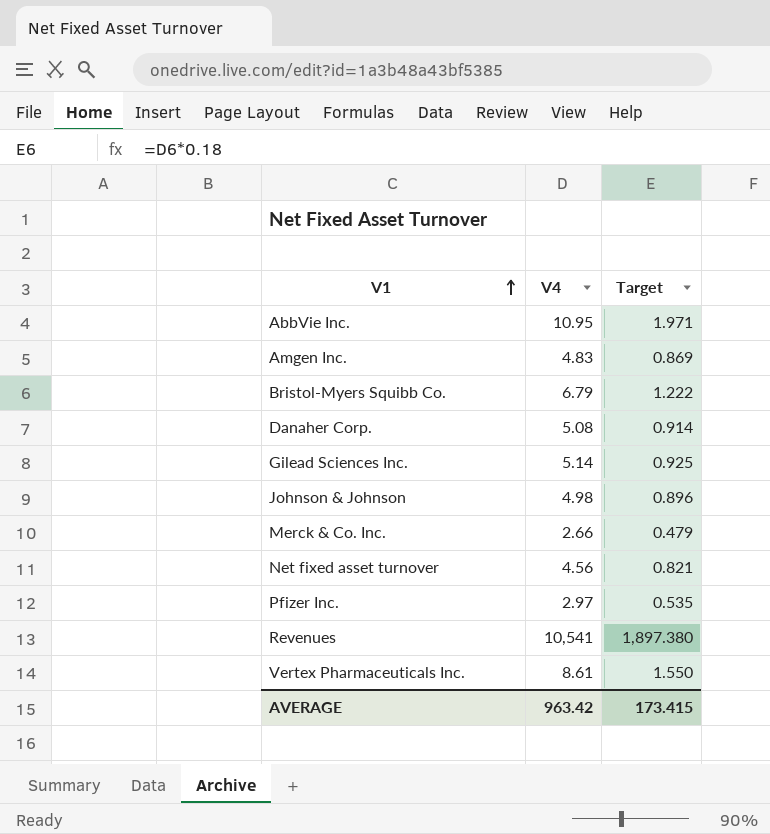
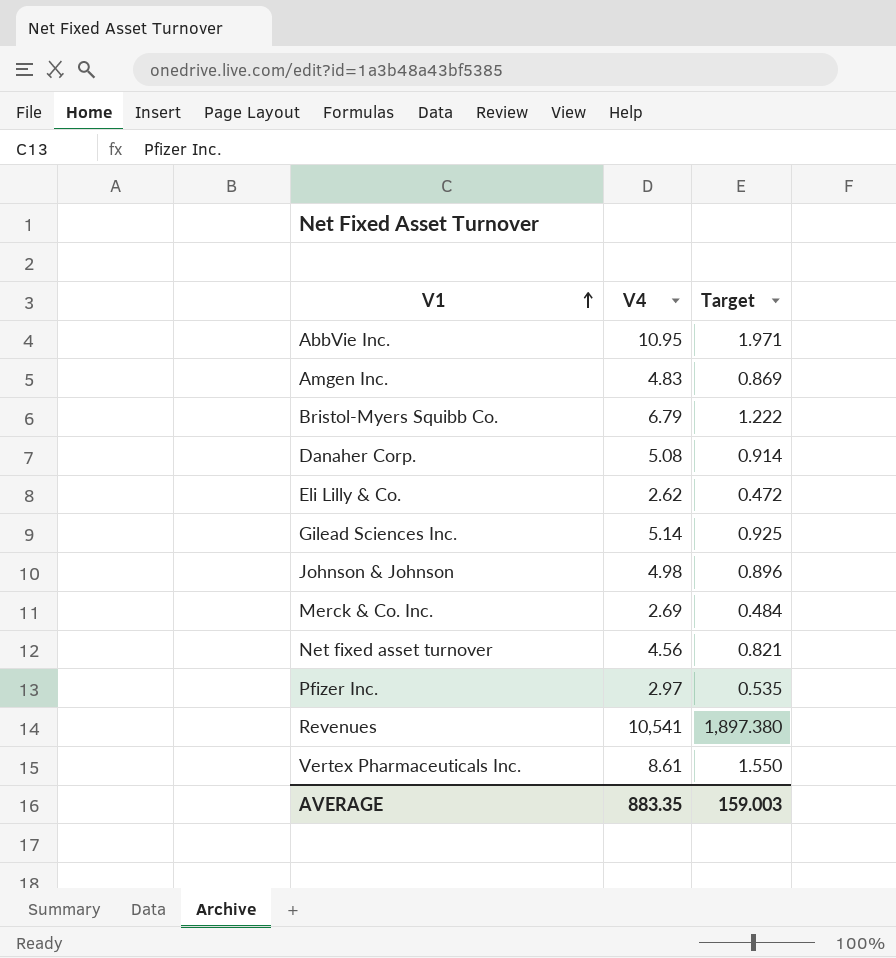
row Eli Lilly & Co.: none -> 2.62 | 0.472
Merck & Co. Inc. | V4: 2.66 -> 2.69
Merck & Co. Inc. | Target: 0.479 -> 0.484
AVERAGE | V4: 963.42 -> 883.35
AVERAGE | Target: 173.415 -> 159.003

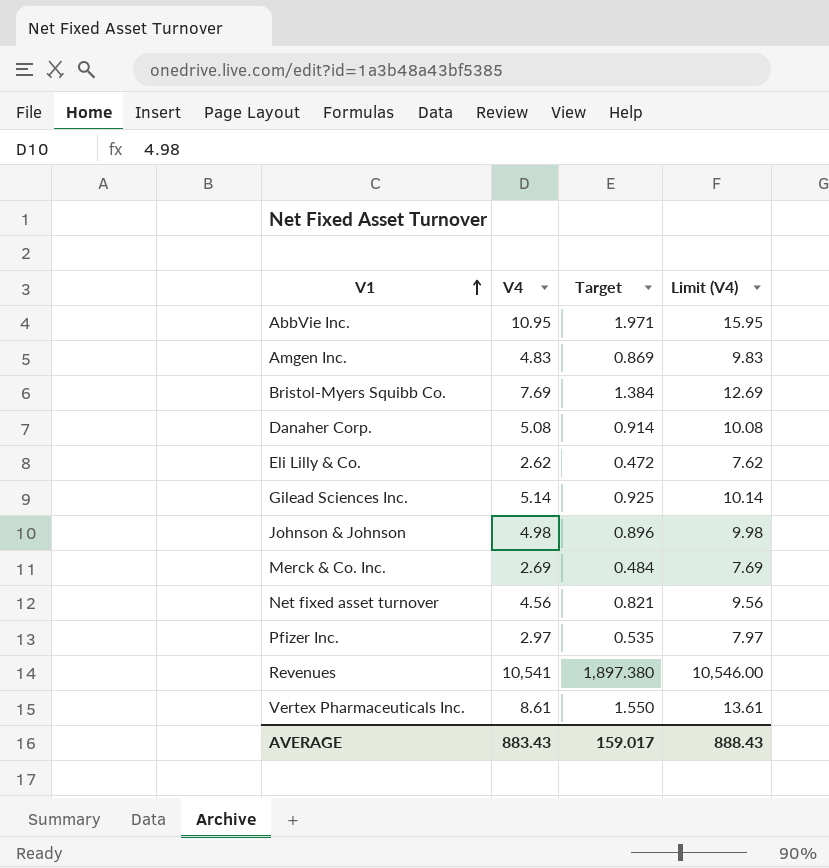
column Limit (V4) | formula: none -> [V4] + 5
Bristol-Myers Squibb Co. | V4: 6.79 -> 7.69
Bristol-Myers Squibb Co. | Target: 1.222 -> 1.384
AVERAGE | V4: 883.35 -> 883.43
AVERAGE | Target: 159.003 -> 159.017

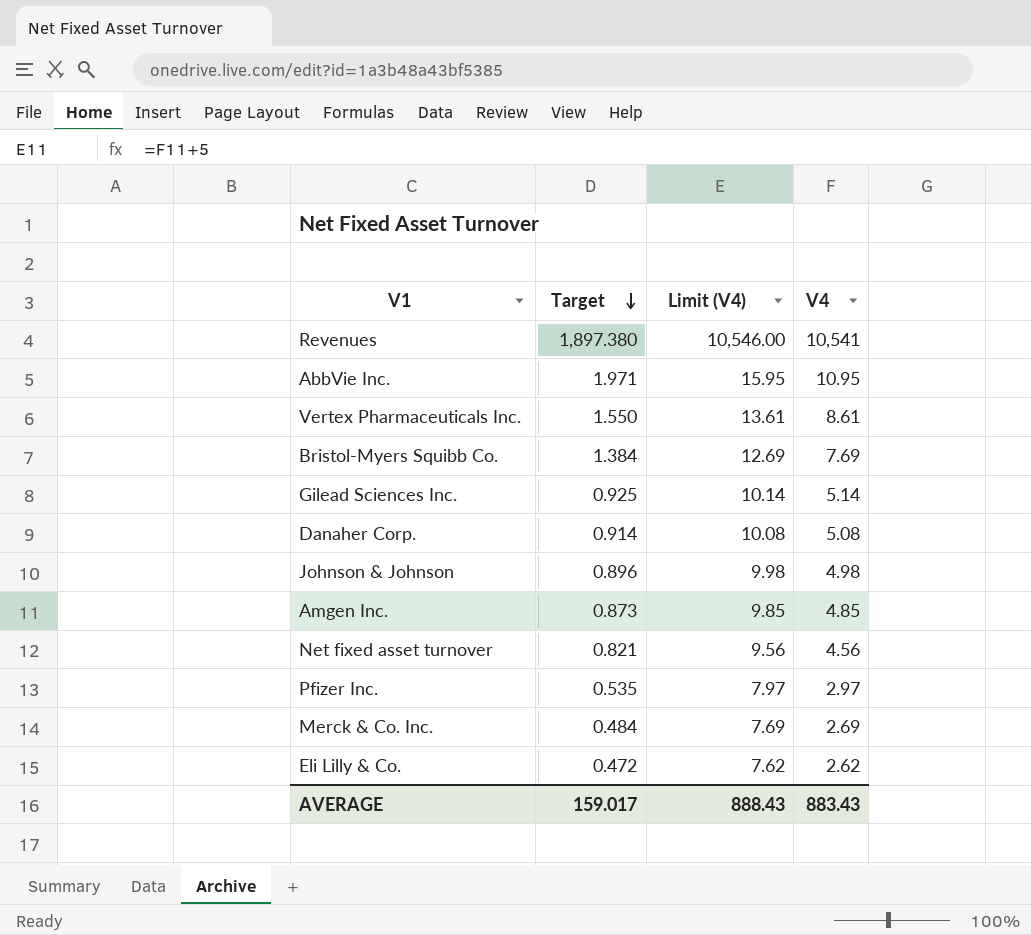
row order: V1 ascending -> Target descending
column V4 | position: 2 -> 4
Amgen Inc. | Target: 0.869 -> 0.873
Amgen Inc. | Limit (V4): 9.83 -> 9.85
Amgen Inc. | V4: 4.83 -> 4.85

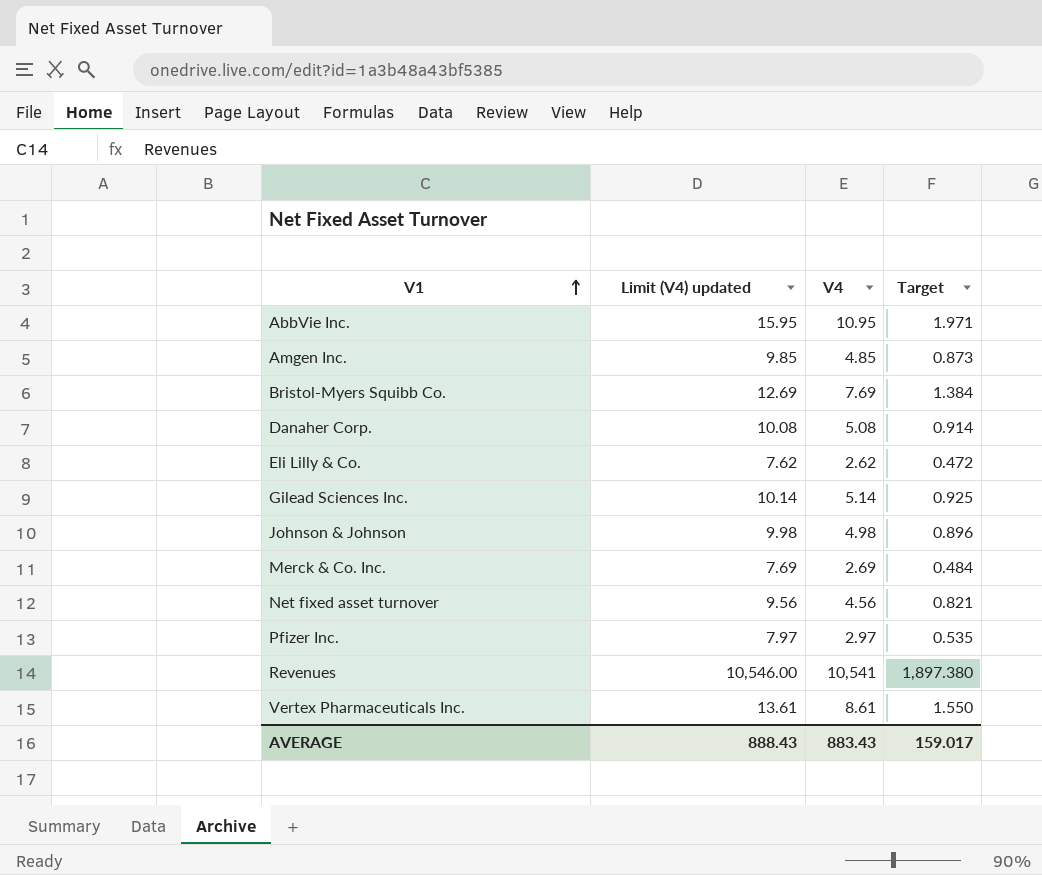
row order: Target descending -> V1 ascending
column name: Limit (V4) -> Limit (V4) updated
column Target | position: 2 -> 4

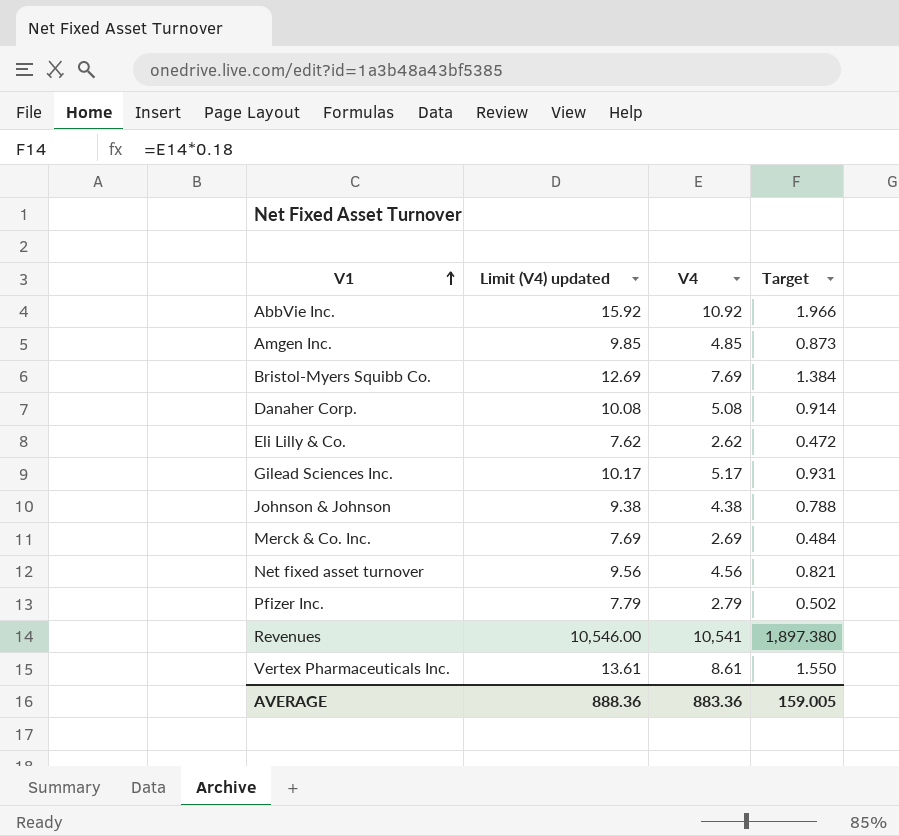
AbbVie Inc. | Limit (V4) updated: 15.95 -> 15.92
AbbVie Inc. | V4: 10.95 -> 10.92
AbbVie Inc. | Target: 1.971 -> 1.966
Gilead Sciences Inc. | Limit (V4) updated: 10.14 -> 10.17
Gilead Sciences Inc. | V4: 5.14 -> 5.17
Gilead Sciences Inc. | Target: 0.925 -> 0.931
Johnson & Johnson | Limit (V4) updated: 9.98 -> 9.38
Johnson & Johnson | V4: 4.98 -> 4.38
Johnson & Johnson | Target: 0.896 -> 0.788
Pfizer Inc. | Limit (V4) updated: 7.97 -> 7.79
Pfizer Inc. | V4: 2.97 -> 2.79
Pfizer Inc. | Target: 0.535 -> 0.502
AVERAGE | Limit (V4) updated: 888.43 -> 888.36
AVERAGE | V4: 883.43 -> 883.36
AVERAGE | Target: 159.017 -> 159.005

